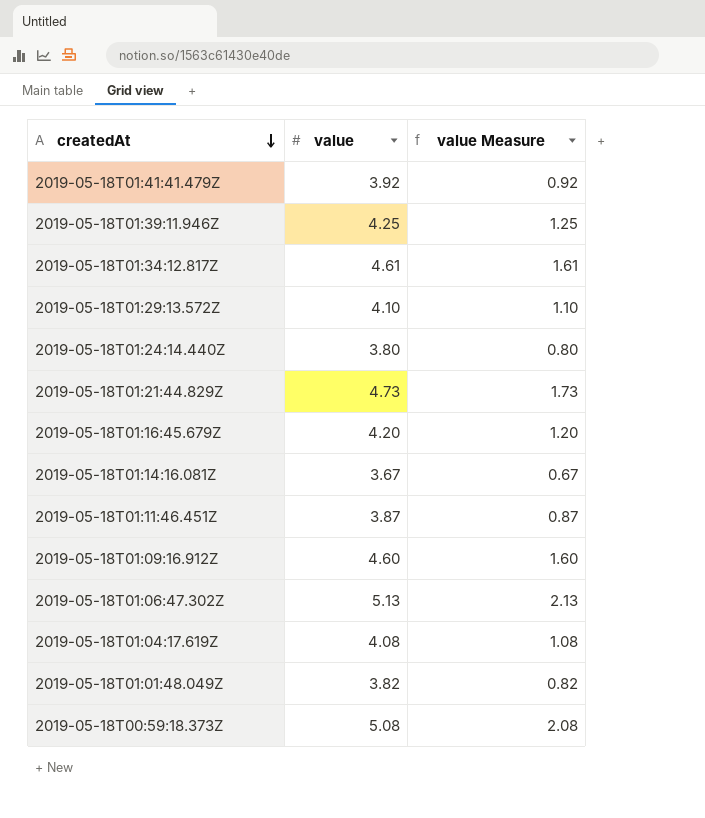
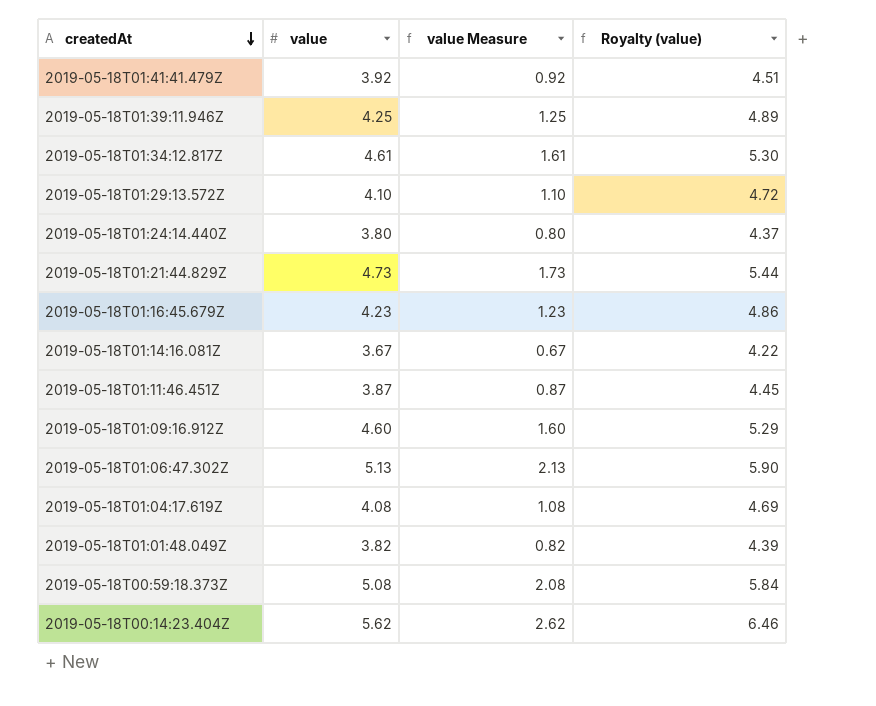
column Royalty (value) | formula: none -> [value] * 1.15
2019-05-18T01:16:45.679Z | value: 4.20 -> 4.23
2019-05-18T01:16:45.679Z | value Measure: 1.20 -> 1.23
row 2019-05-18T00:14:23.404Z: none -> 5.62 | 2.62 | 6.46

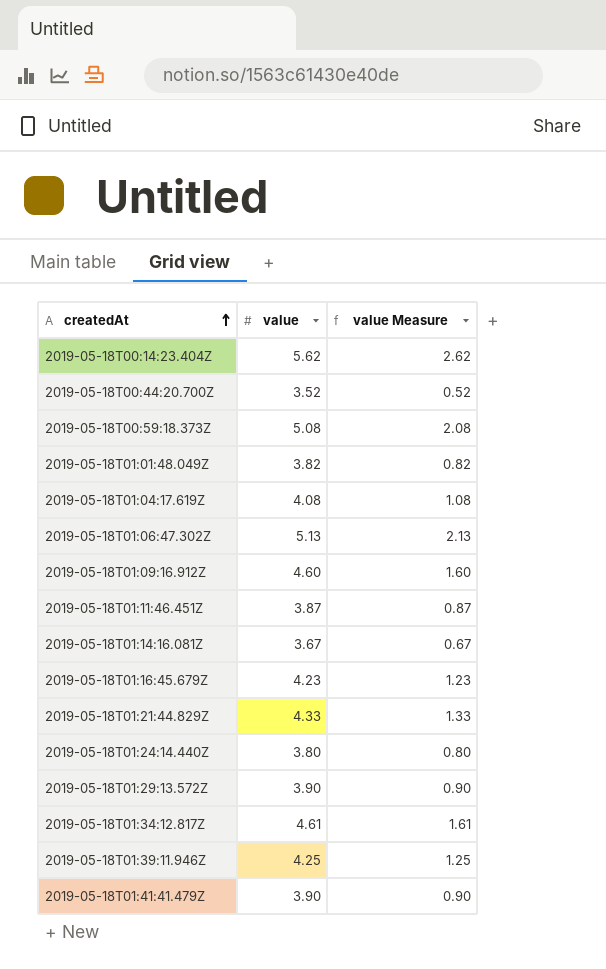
row order: createdAt descending -> createdAt ascending
column Royalty (value) | formula: [value] * 1.15 -> none
row 2019-05-18T00:44:20.700Z: none -> 3.52 | 0.52
2019-05-18T01:21:44.829Z | value: 4.73 -> 4.33
2019-05-18T01:21:44.829Z | value Measure: 1.73 -> 1.33
2019-05-18T01:29:13.572Z | value: 4.10 -> 3.90
2019-05-18T01:29:13.572Z | value Measure: 1.10 -> 0.90
2019-05-18T01:41:41.479Z | value: 3.92 -> 3.90
2019-05-18T01:41:41.479Z | value Measure: 0.92 -> 0.90

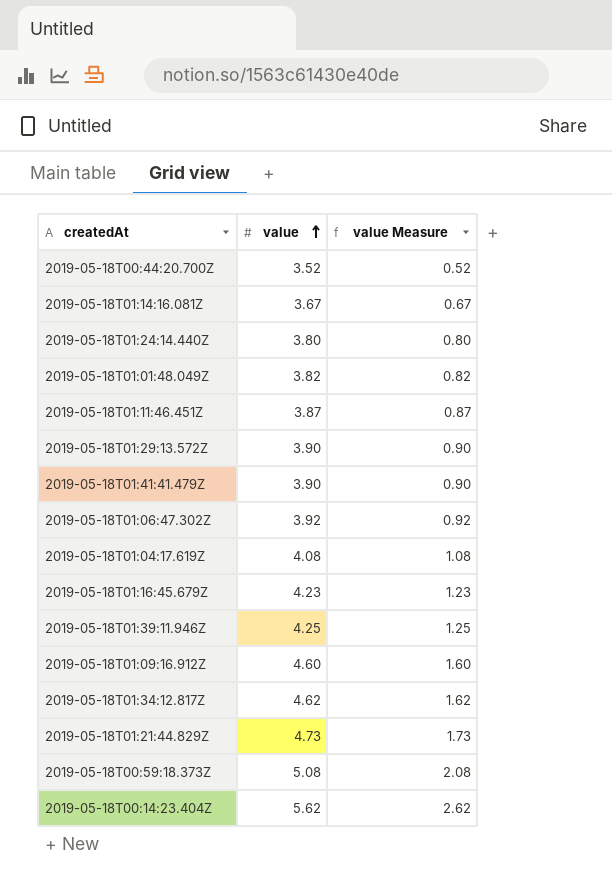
row order: createdAt ascending -> value ascending
2019-05-18T01:06:47.302Z | value: 5.13 -> 3.92
2019-05-18T01:06:47.302Z | value Measure: 2.13 -> 0.92
2019-05-18T01:34:12.817Z | value: 4.61 -> 4.62
2019-05-18T01:34:12.817Z | value Measure: 1.61 -> 1.62
2019-05-18T01:21:44.829Z | value: 4.33 -> 4.73
2019-05-18T01:21:44.829Z | value Measure: 1.33 -> 1.73

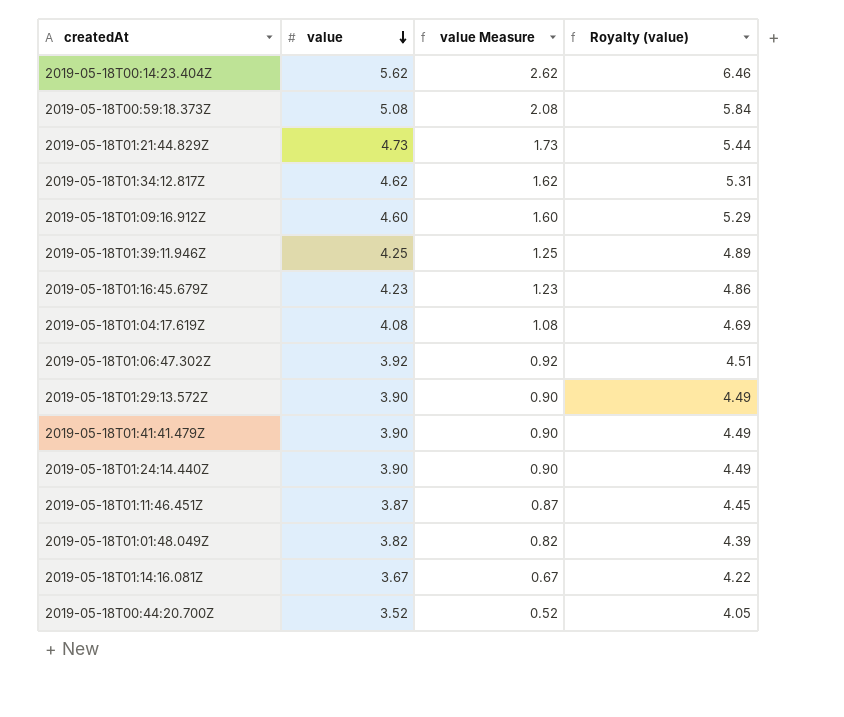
row order: value ascending -> value descending
column Royalty (value) | formula: none -> [value] * 1.15
2019-05-18T01:24:14.440Z | value: 3.80 -> 3.90
2019-05-18T01:24:14.440Z | value Measure: 0.80 -> 0.90

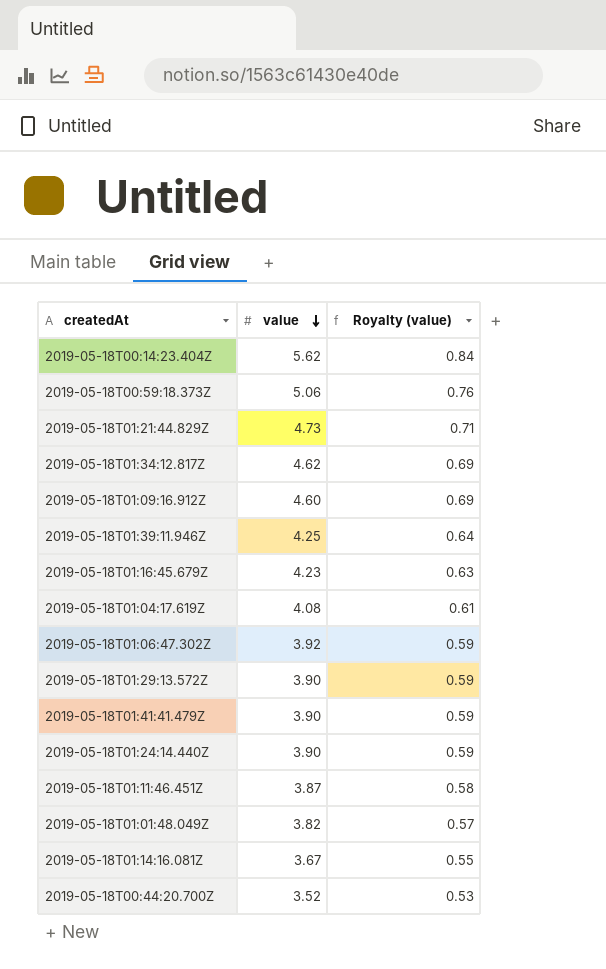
column value Measure | formula: [value] - 3 -> none
column Royalty (value) | formula: [value] * 1.15 -> [value] * 0.15
2019-05-18T00:59:18.373Z | value: 5.08 -> 5.06

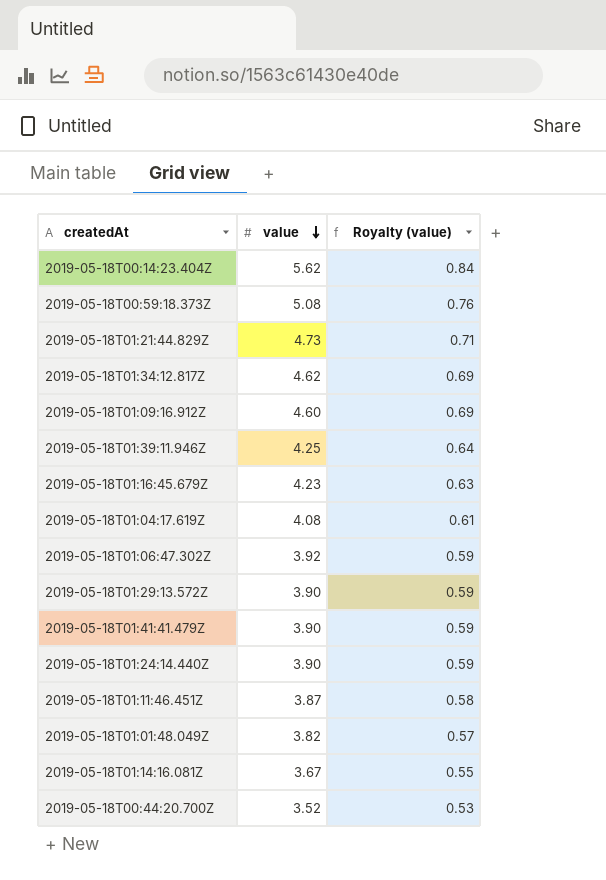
2019-05-18T00:59:18.373Z | value: 5.06 -> 5.08

